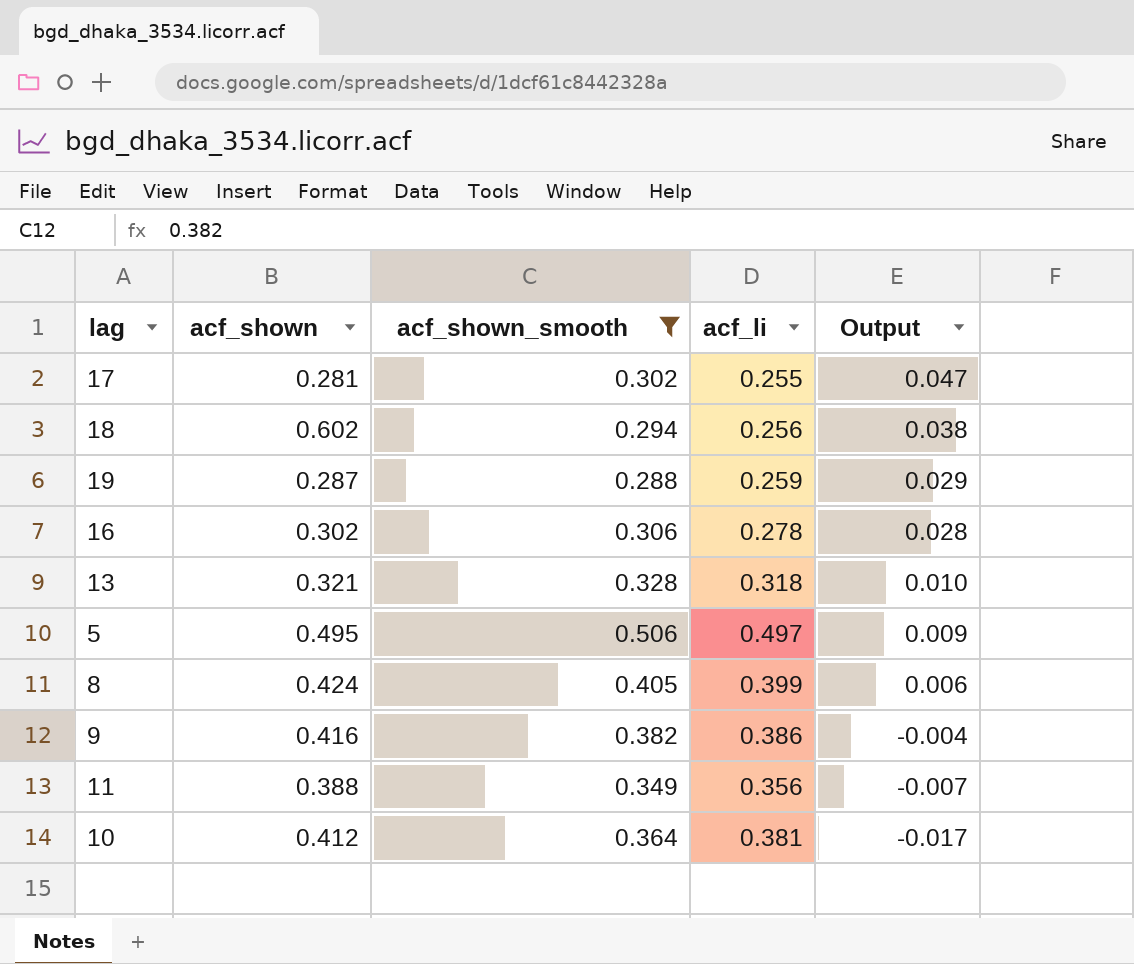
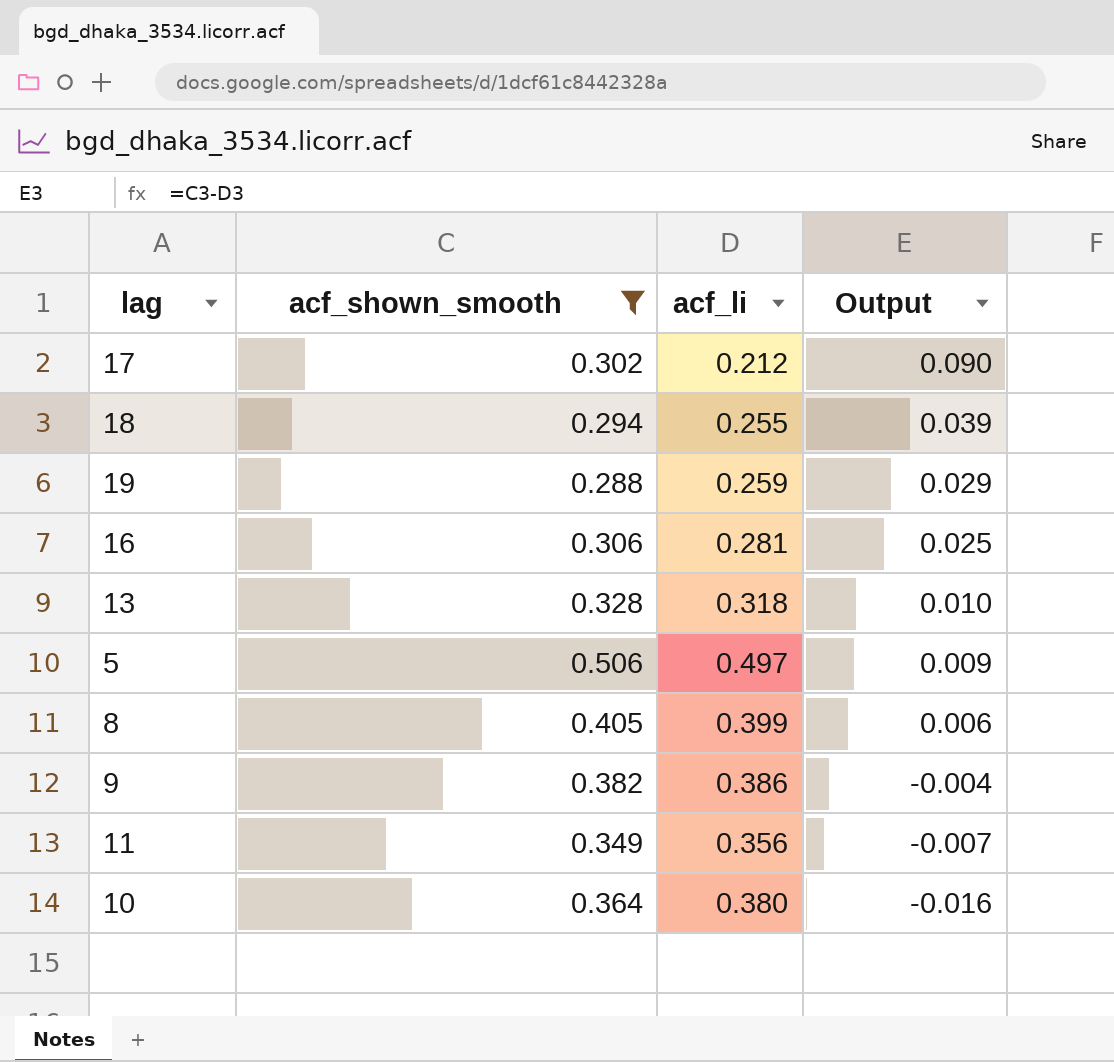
column acf_shown | position: 2 -> none
17 | acf_li: 0.255 -> 0.212
17 | Output: 0.047 -> 0.090
18 | acf_li: 0.256 -> 0.255
18 | Output: 0.038 -> 0.039
16 | acf_li: 0.278 -> 0.281
16 | Output: 0.028 -> 0.025
10 | acf_li: 0.381 -> 0.380
10 | Output: -0.017 -> -0.016

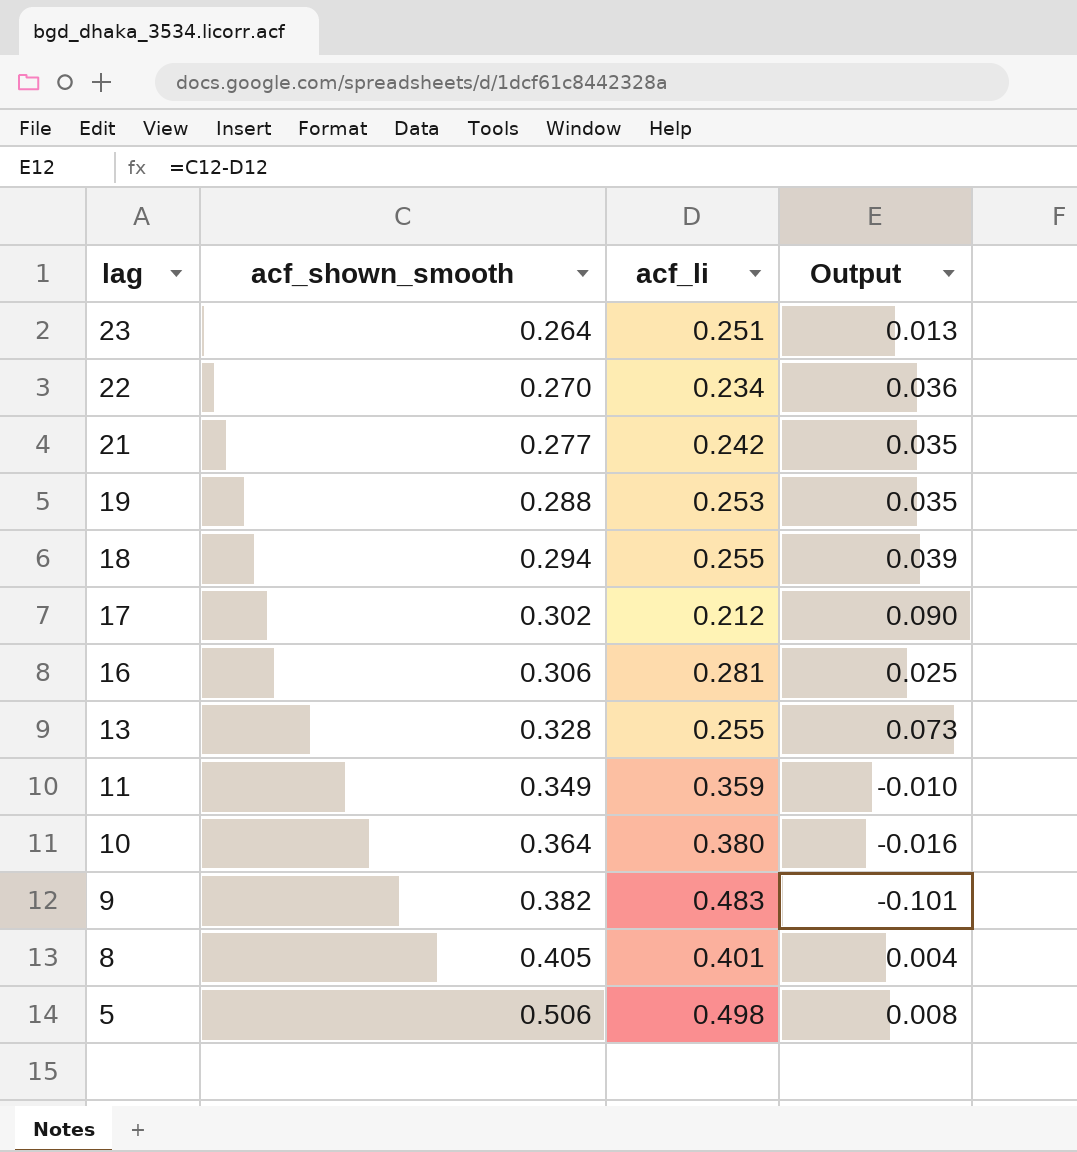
filter: acf_shown_smooth >= 0.288 -> none
row order: Output descending -> lag descending
19 | acf_li: 0.259 -> 0.253
19 | Output: 0.029 -> 0.035
13 | acf_li: 0.318 -> 0.255
13 | Output: 0.010 -> 0.073
11 | acf_li: 0.356 -> 0.359
11 | Output: -0.007 -> -0.010
9 | acf_li: 0.386 -> 0.483
9 | Output: -0.004 -> -0.101
8 | acf_li: 0.399 -> 0.401
8 | Output: 0.006 -> 0.004
5 | acf_li: 0.497 -> 0.498
5 | Output: 0.009 -> 0.008

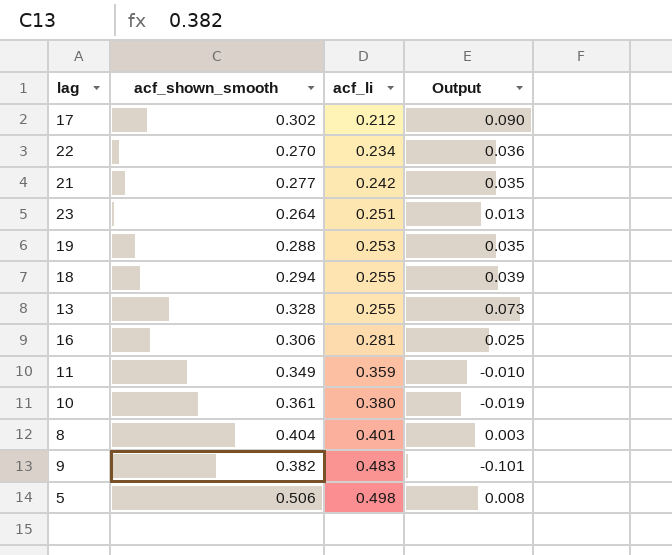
row order: lag descending -> acf_li ascending
10 | acf_shown_smooth: 0.364 -> 0.361
10 | Output: -0.016 -> -0.019
8 | acf_shown_smooth: 0.405 -> 0.404
8 | Output: 0.004 -> 0.003

